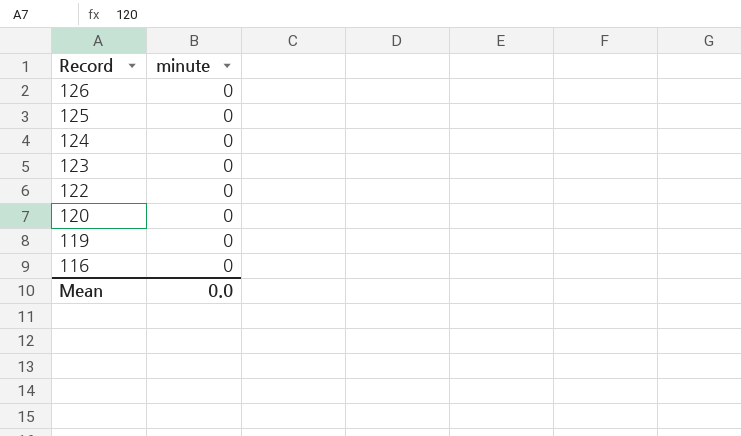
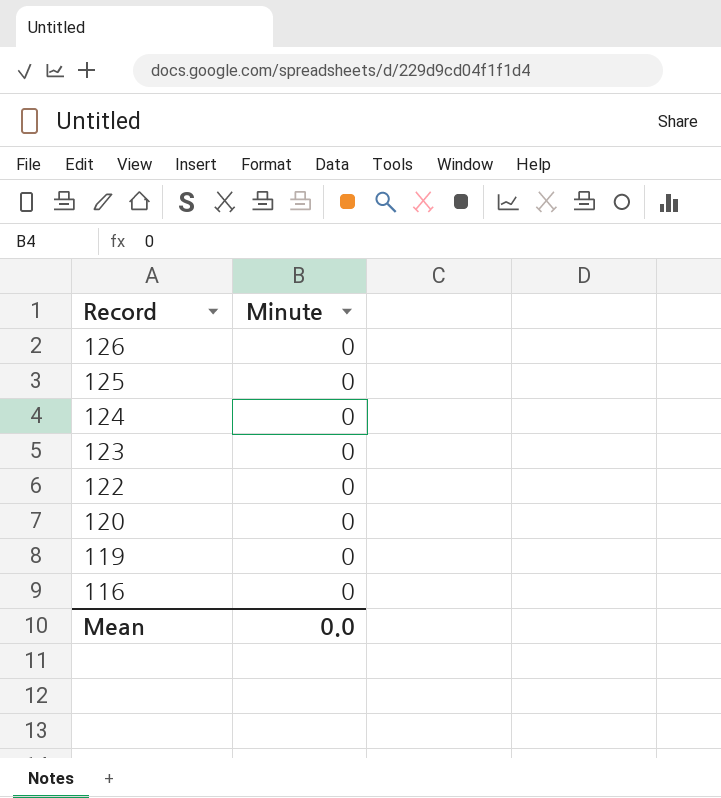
column name: minute -> Minute

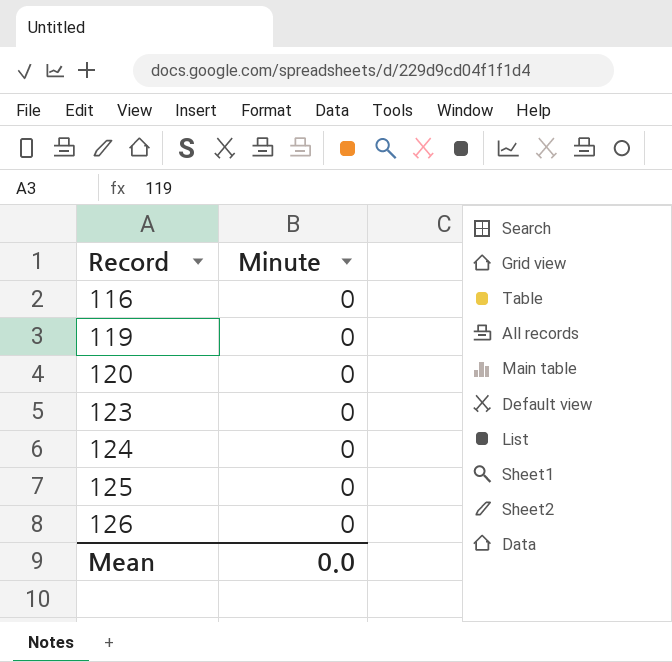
row order: Record descending -> Record ascending
row 122: 0 -> none

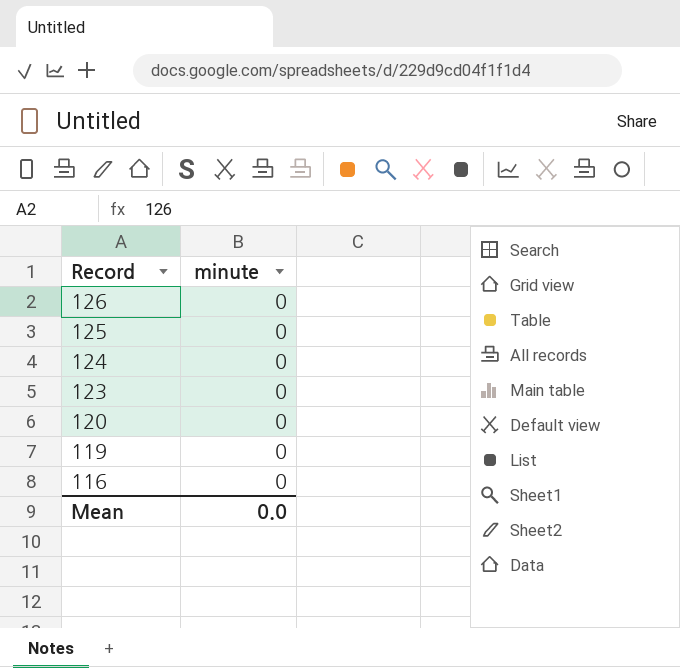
row order: Record ascending -> Record descending
column name: Minute -> minute

